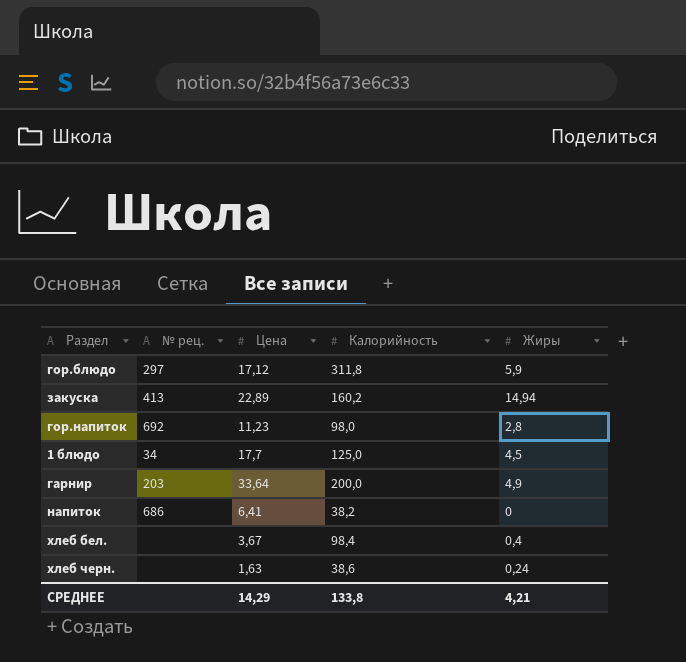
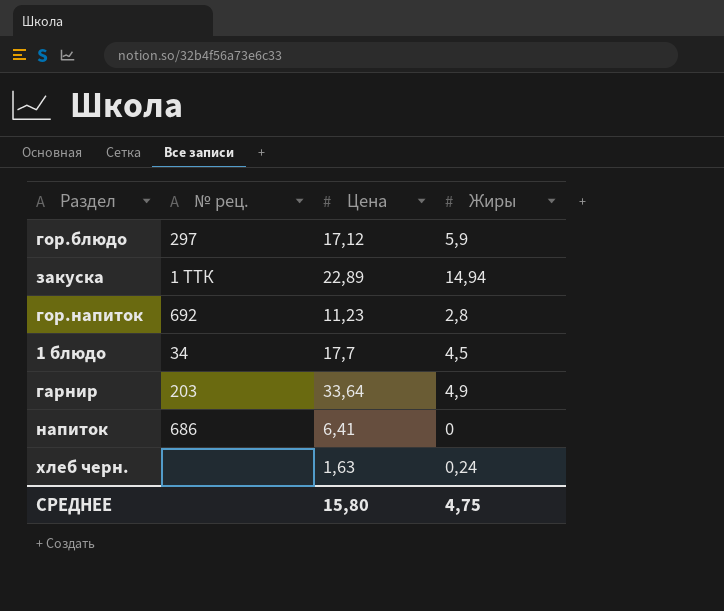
column Калорийность | position: 4 -> none
row хлеб бел.: none | 3,67 | 98,4 | 0,4 -> none
закуска | № рец.: 413 -> 1 ТТК
СРЕДНЕЕ | Цена: 14,29 -> 15,80
СРЕДНЕЕ | Жиры: 4,21 -> 4,75

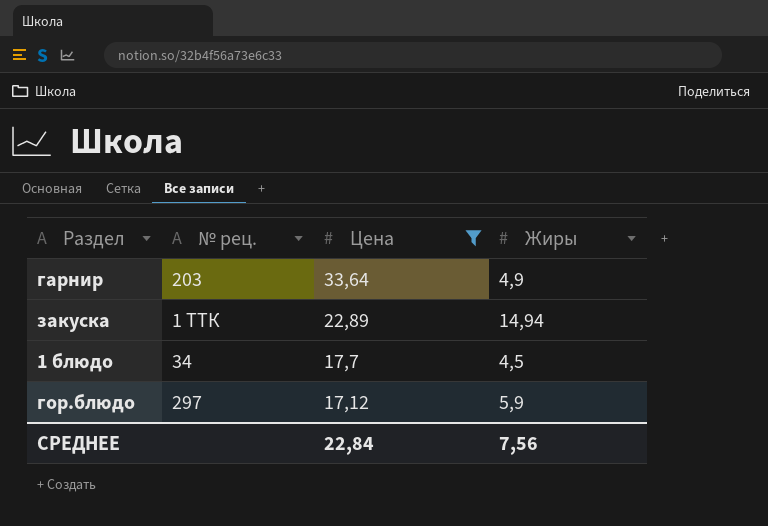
filter: none -> Цена >= 17,12
row order: none -> Цена descending
СРЕДНЕЕ | Цена: 15,80 -> 22,84
СРЕДНЕЕ | Жиры: 4,75 -> 7,56

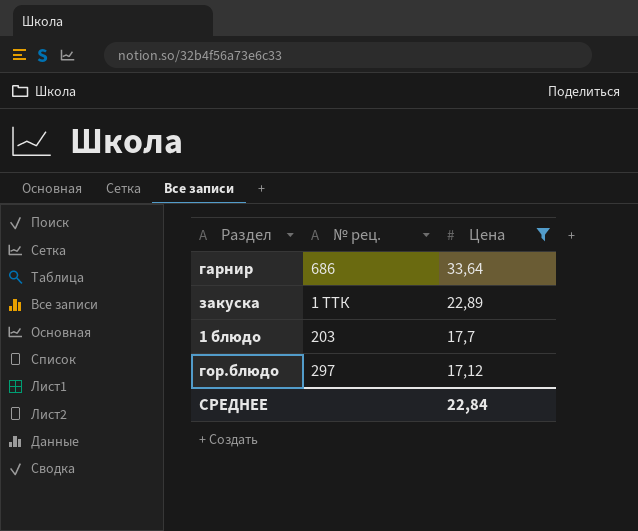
column Жиры | position: 4 -> none
гарнир | № рец.: 203 -> 686
1 блюдо | № рец.: 34 -> 203

